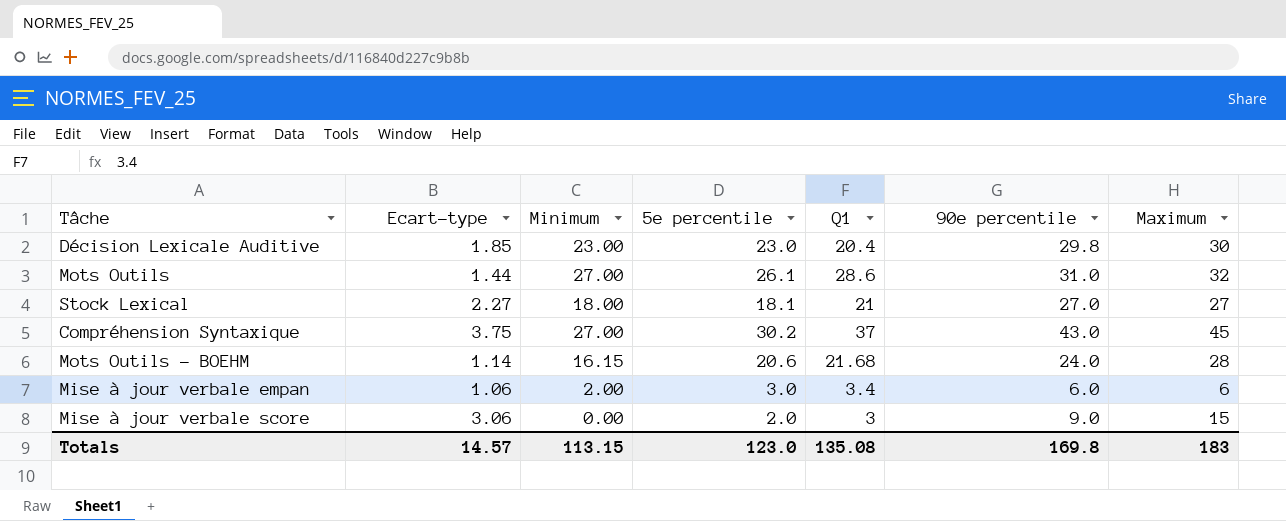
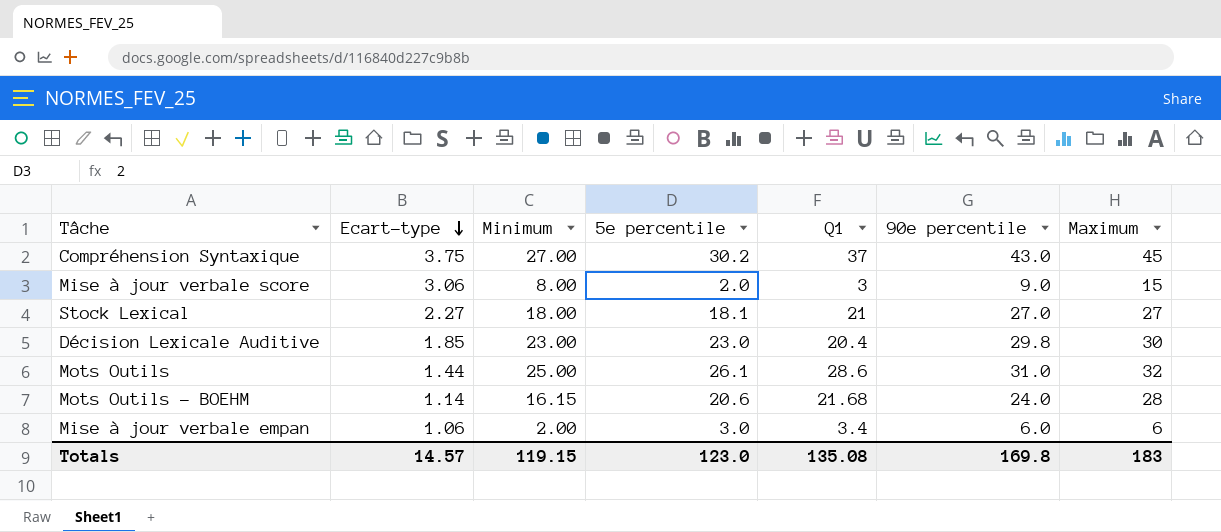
row order: none -> Ecart-type descending
Mise à jour verbale score | Minimum: 0.00 -> 8.00
Mots Outils | Minimum: 27.00 -> 25.00
Totals | Minimum: 113.15 -> 119.15

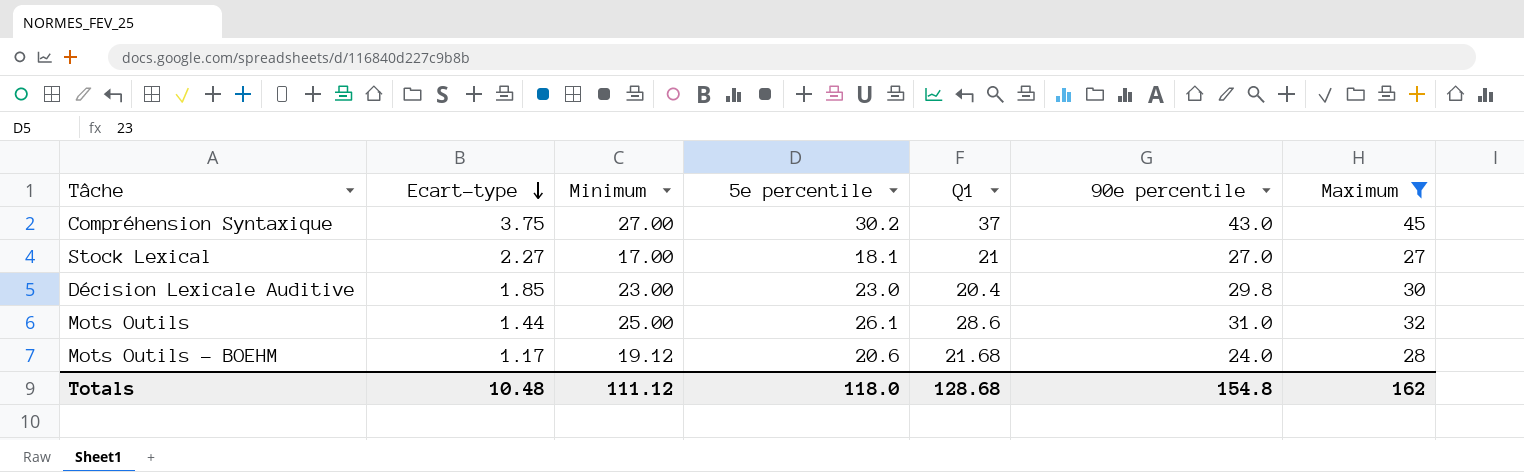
filter: none -> Maximum >= 27
Stock Lexical | Minimum: 18.00 -> 17.00
Mots Outils - BOEHM | Ecart-type: 1.14 -> 1.17
Mots Outils - BOEHM | Minimum: 16.15 -> 19.12
Totals | Ecart-type: 14.57 -> 10.48
Totals | Minimum: 119.15 -> 111.12
Totals | 5e percentile: 123.0 -> 118.0
Totals | Q1: 135.08 -> 128.68
Totals | 90e percentile: 169.8 -> 154.8
Totals | Maximum: 183 -> 162

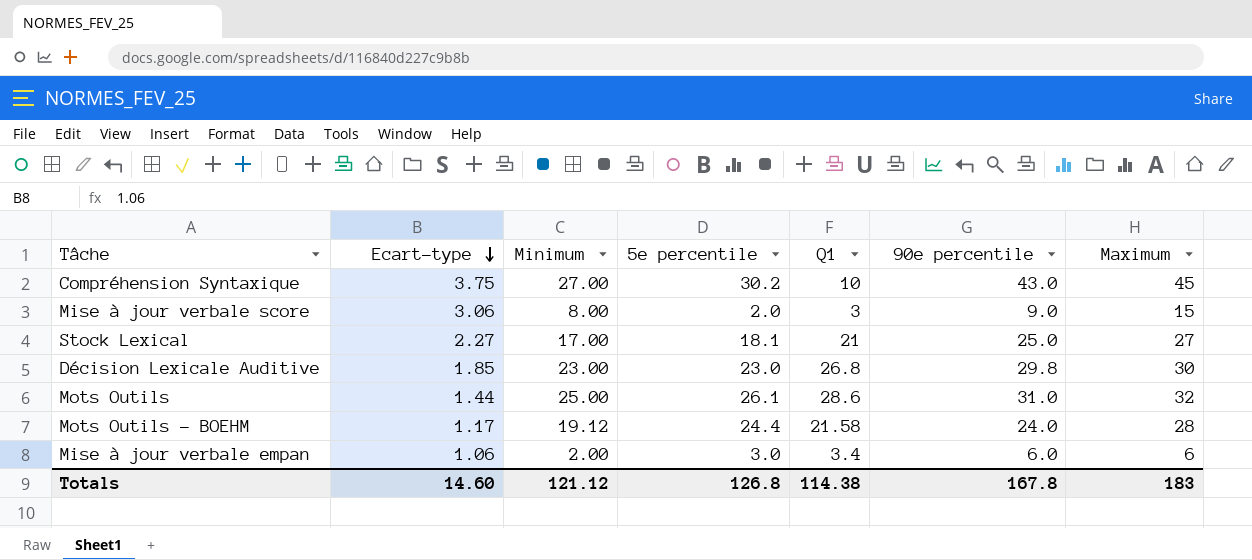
filter: Maximum >= 27 -> none
Compréhension Syntaxique | Q1: 37 -> 10
Stock Lexical | 90e percentile: 27.0 -> 25.0
Décision Lexicale Auditive | Q1: 20.4 -> 26.8
Mots Outils - BOEHM | 5e percentile: 20.6 -> 24.4
Mots Outils - BOEHM | Q1: 21.68 -> 21.58
Totals | Ecart-type: 10.48 -> 14.60
Totals | Minimum: 111.12 -> 121.12
Totals | 5e percentile: 118.0 -> 126.8
Totals | Q1: 128.68 -> 114.38
Totals | 90e percentile: 154.8 -> 167.8
Totals | Maximum: 162 -> 183

